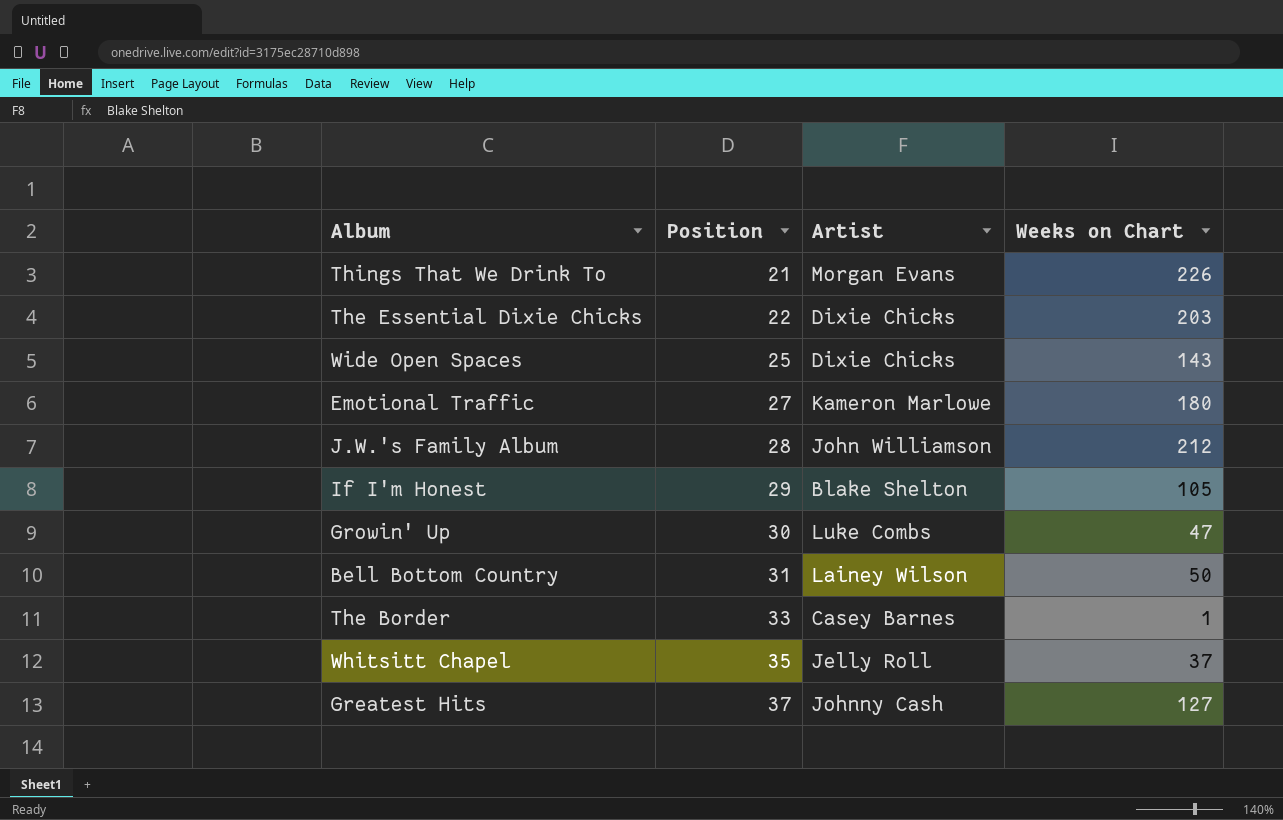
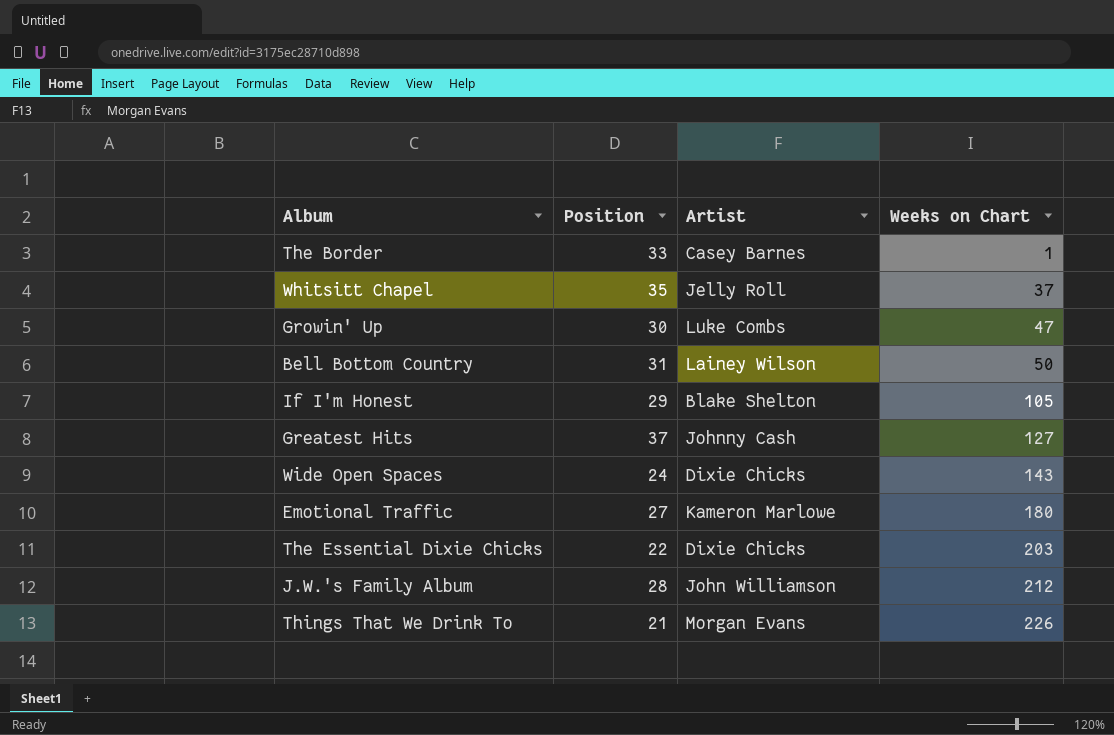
row order: Position ascending -> Weeks on Chart ascending
Wide Open Spaces | Position: 25 -> 24

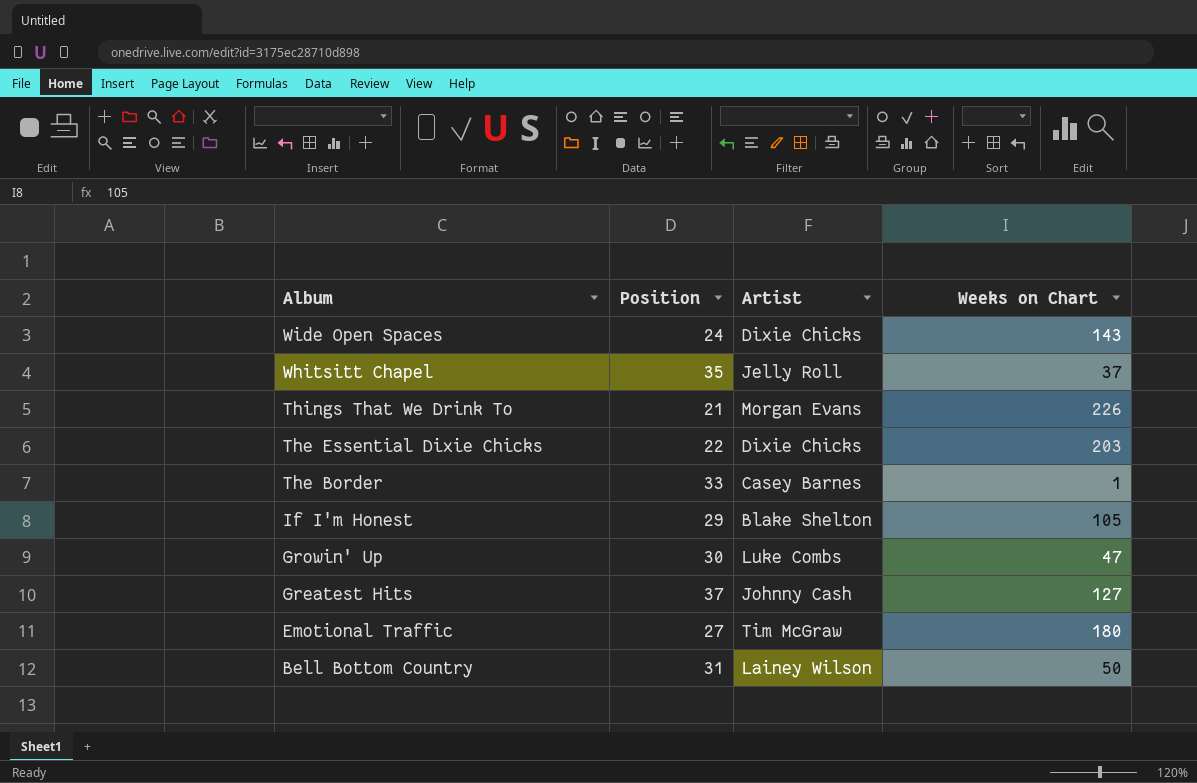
row order: Weeks on Chart ascending -> Album descending
row J.W.'s Family Album: 28 | John Williamson | 212 -> none
Emotional Traffic | Artist: Kameron Marlowe -> Tim McGraw

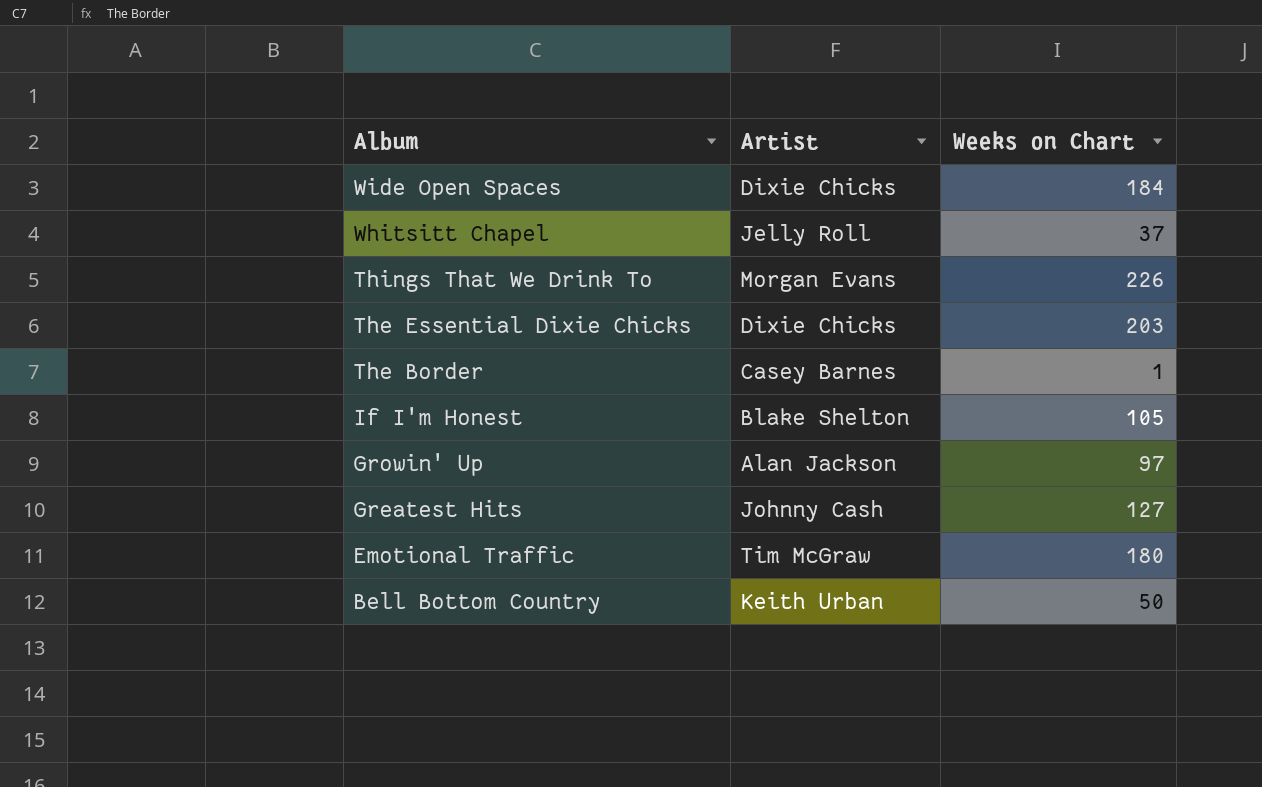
column Position | position: 2 -> none
Wide Open Spaces | Weeks on Chart: 143 -> 184
Growin' Up | Artist: Luke Combs -> Alan Jackson
Growin' Up | Weeks on Chart: 47 -> 97
Bell Bottom Country | Artist: Lainey Wilson -> Keith Urban

